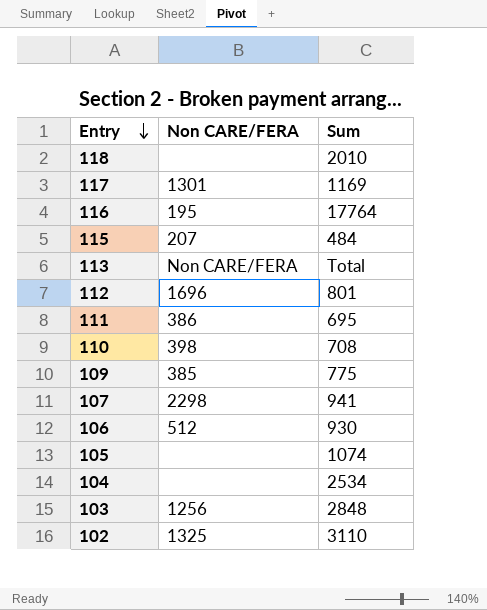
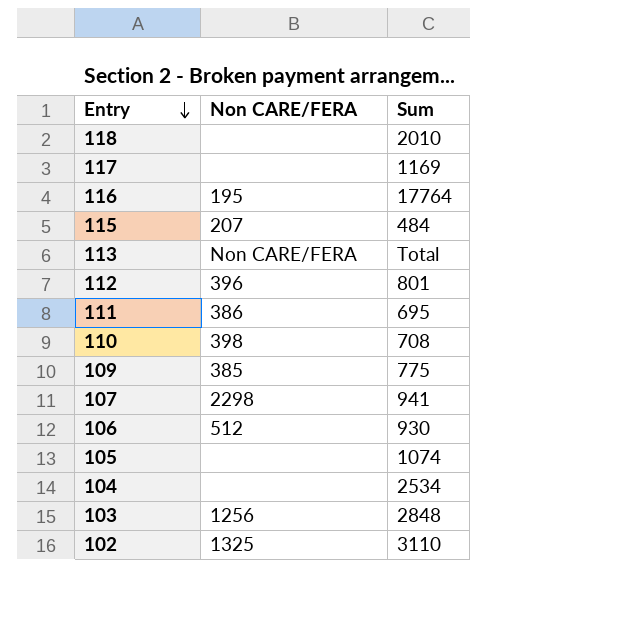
117 | Non CARE/FERA: 1301 -> none
112 | Non CARE/FERA: 1696 -> 396

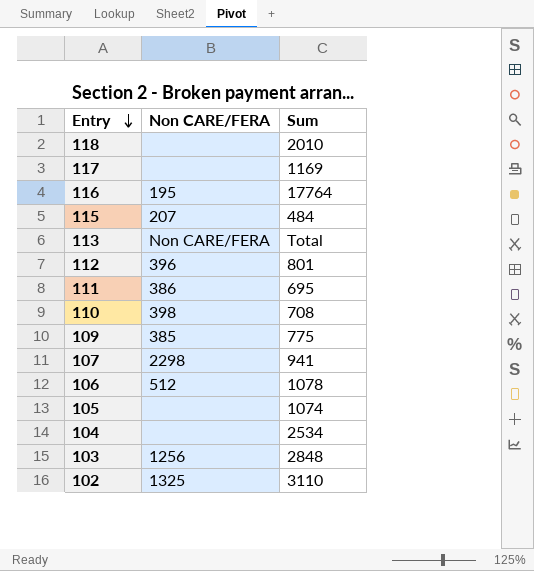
106 | Sum: 930 -> 1078

